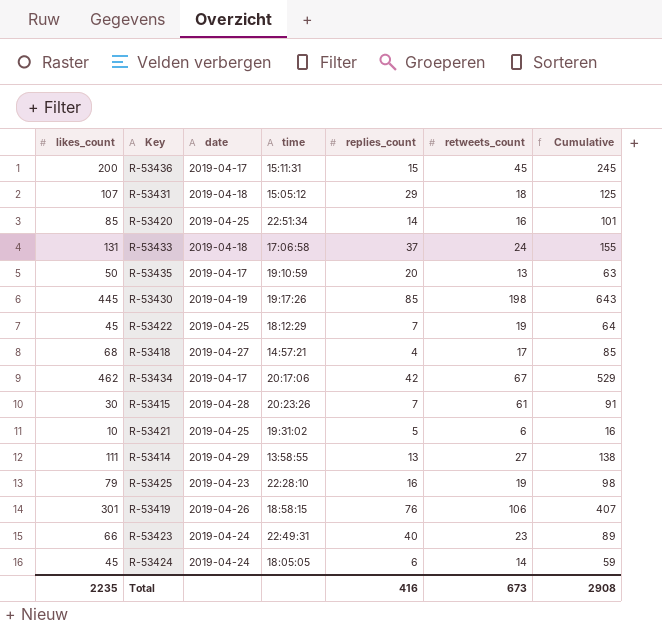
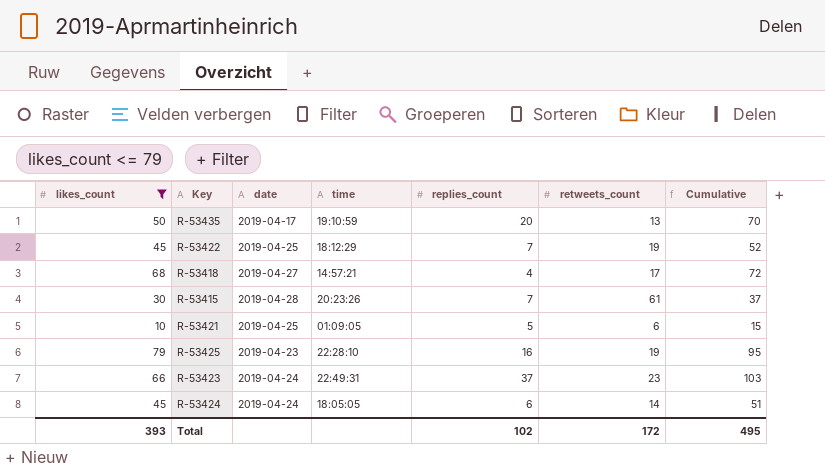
filter: none -> likes_count <= 79
column Cumulative | formula: [likes_count] + [retweets_count] -> [likes_count] + [replies_count]
R-53421 | time: 19:31:02 -> 01:09:05
R-53423 | replies_count: 40 -> 37
Total | likes_count: 2235 -> 393
Total | replies_count: 416 -> 102
Total | retweets_count: 673 -> 172
Total | Cumulative: 2908 -> 495

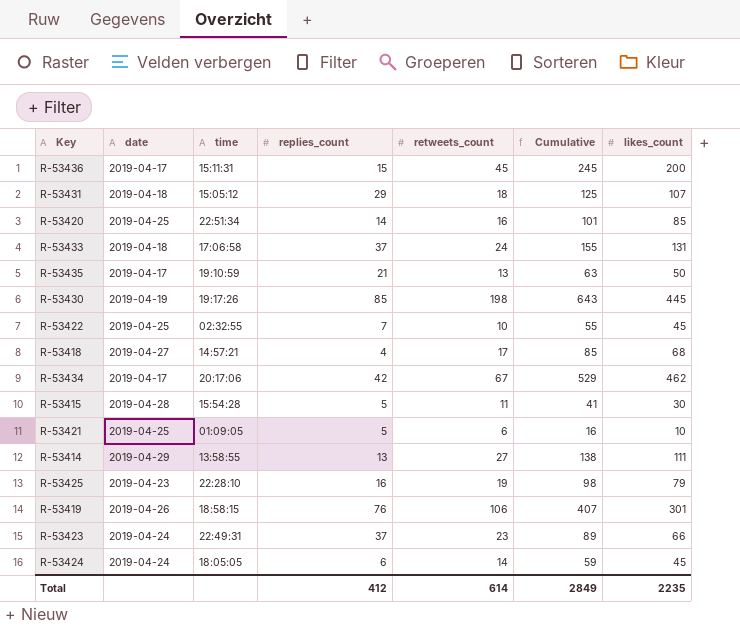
filter: likes_count <= 79 -> none
column Cumulative | formula: [likes_count] + [replies_count] -> [retweets_count] + [likes_count]
column likes_count | position: 1 -> 7
R-53435 | replies_count: 20 -> 21
R-53422 | time: 18:12:29 -> 02:32:55
R-53422 | retweets_count: 19 -> 10
R-53415 | time: 20:23:26 -> 15:54:28
R-53415 | replies_count: 7 -> 5
R-53415 | retweets_count: 61 -> 11
Total | replies_count: 102 -> 412
Total | retweets_count: 172 -> 614
Total | Cumulative: 495 -> 2849
Total | likes_count: 393 -> 2235

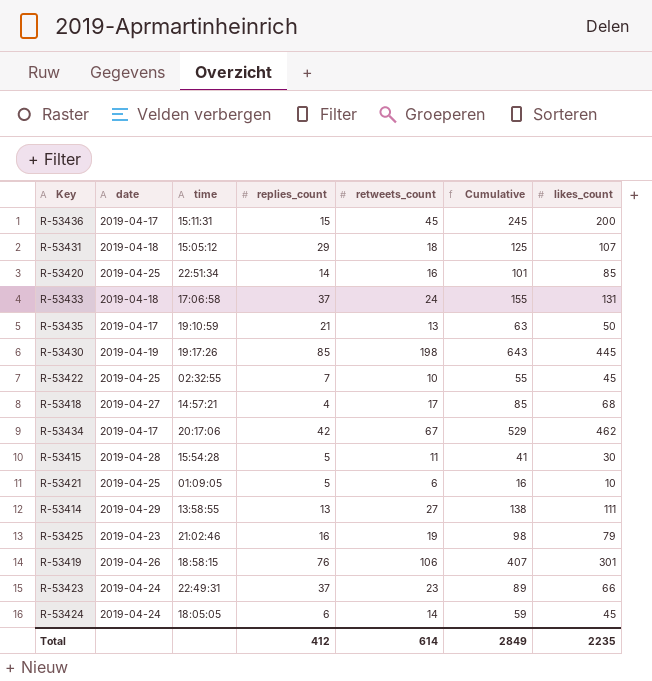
R-53425 | time: 22:28:10 -> 21:02:46

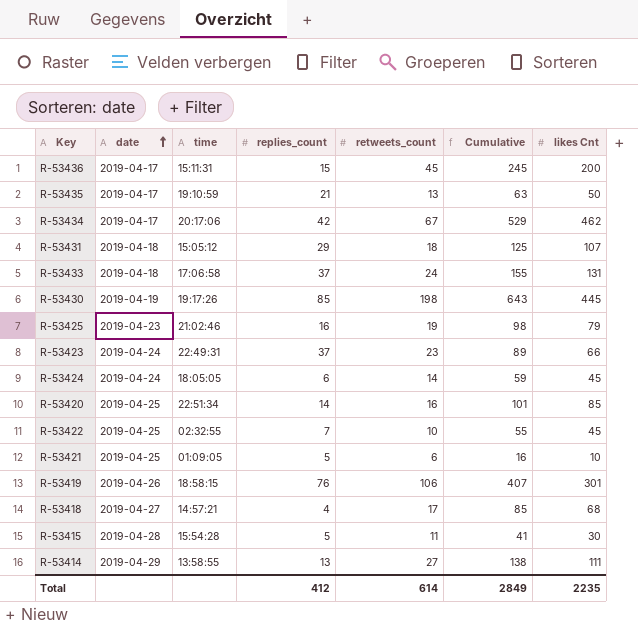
row order: none -> date ascending
column name: likes_count -> likes Cnt

